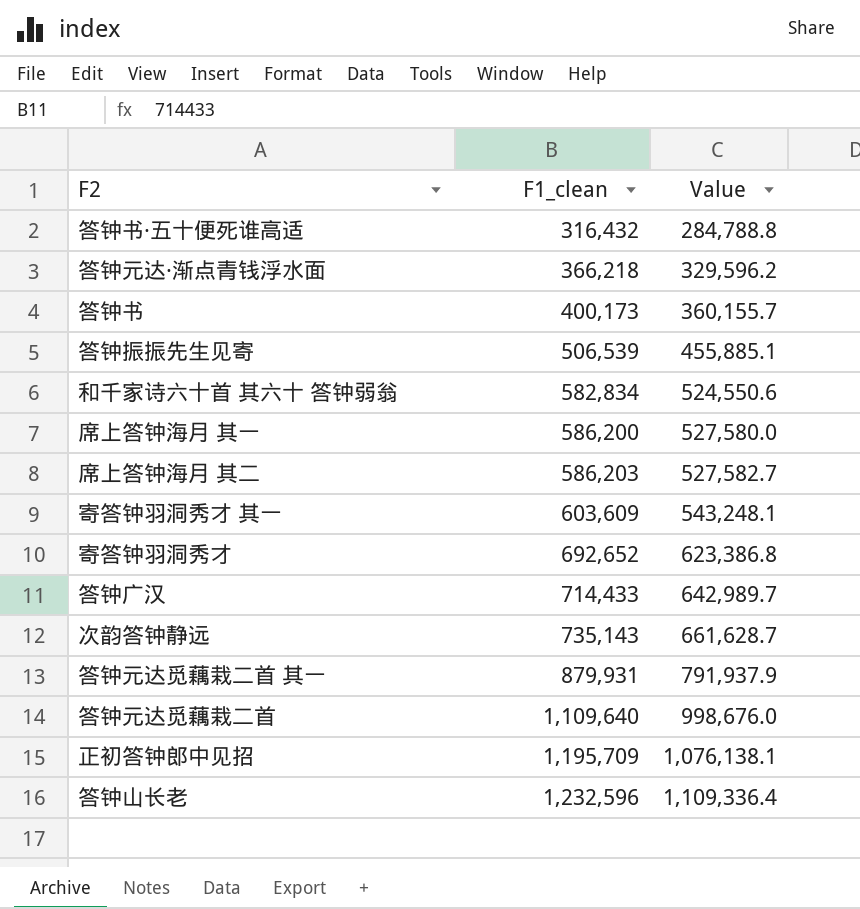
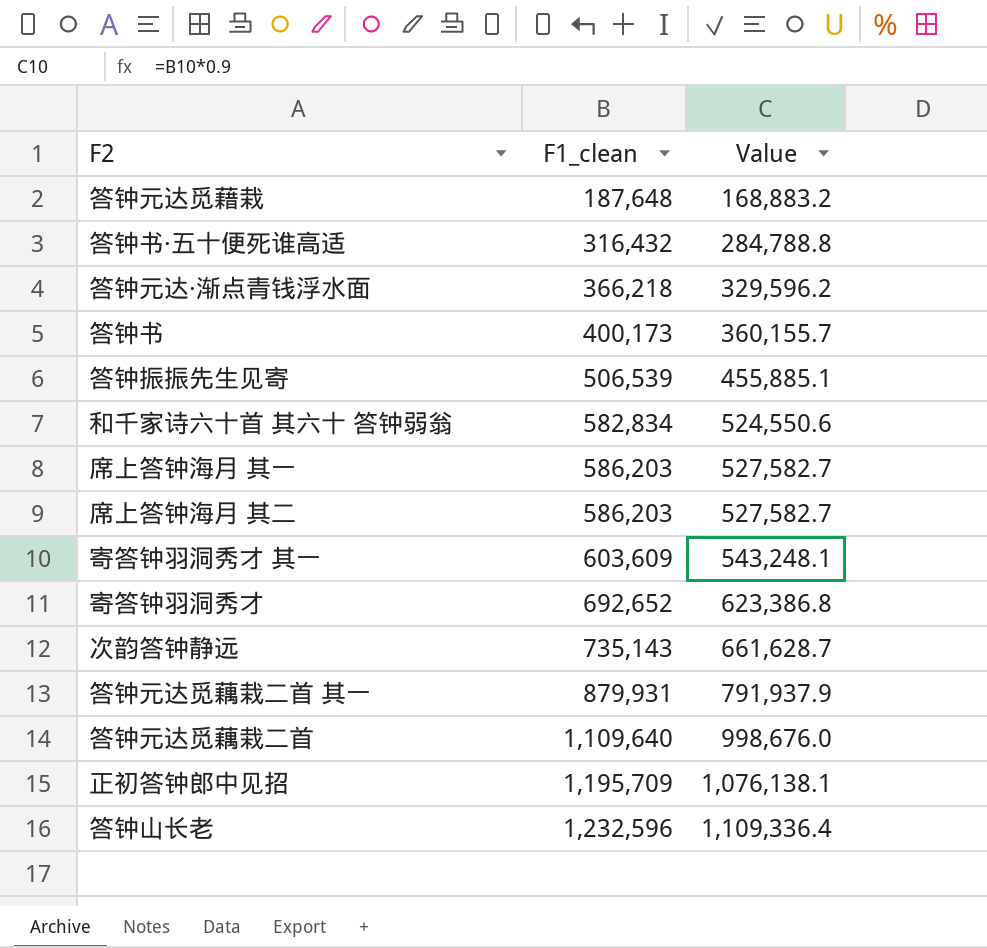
row 答钟广汉: 714,433 | 642,989.7 -> none
row 答钟元达觅藉栽: none -> 187,648 | 168,883.2
席上答钟海月 其一 | F1_clean: 586,200 -> 586,203
席上答钟海月 其一 | Value: 527,580.0 -> 527,582.7

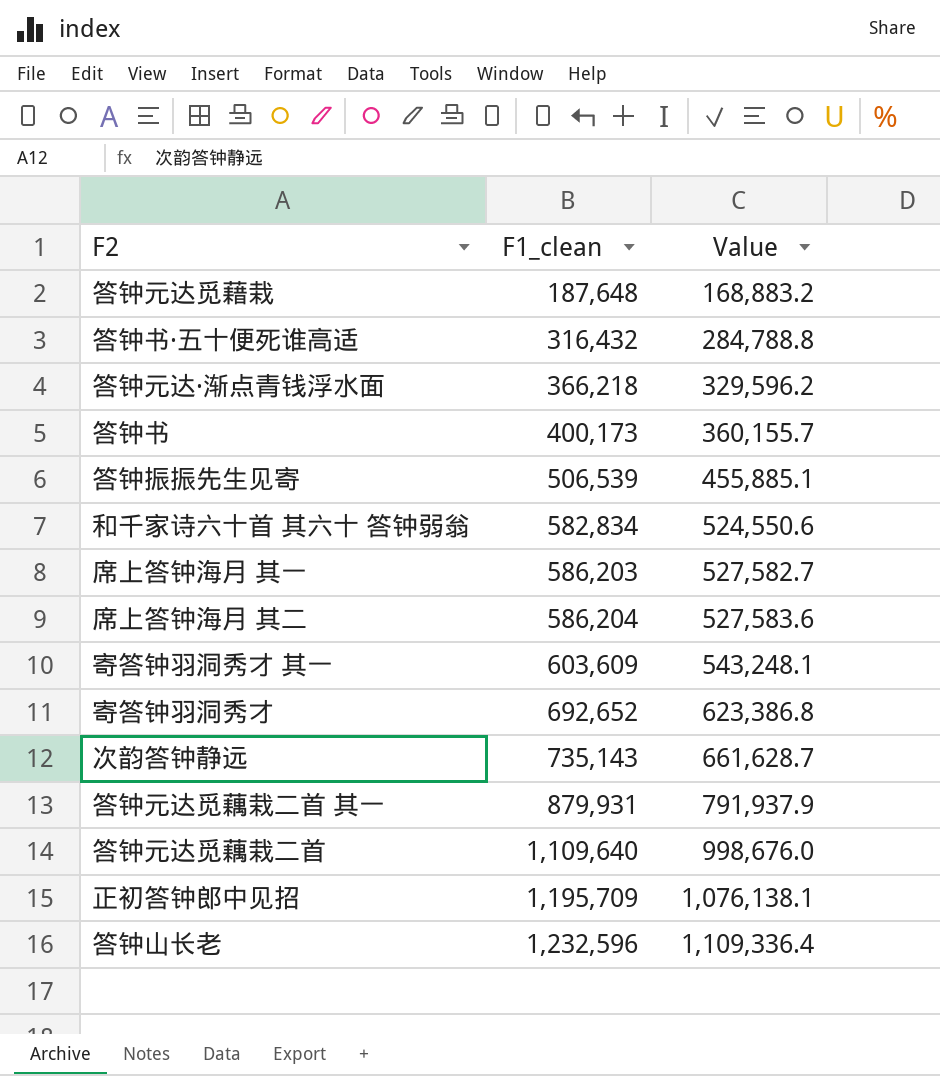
席上答钟海月 其二 | F1_clean: 586,203 -> 586,204
席上答钟海月 其二 | Value: 527,582.7 -> 527,583.6

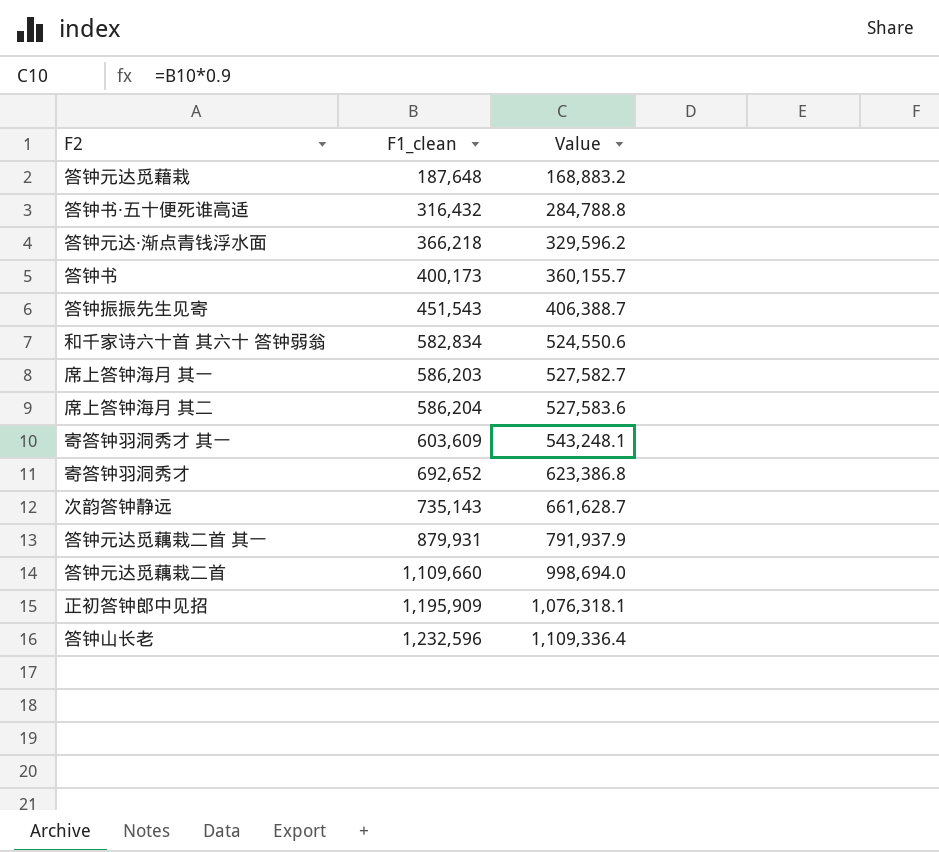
答钟振振先生见寄 | F1_clean: 506,539 -> 451,543
答钟振振先生见寄 | Value: 455,885.1 -> 406,388.7
答钟元达觅藕栽二首 | F1_clean: 1,109,640 -> 1,109,660
答钟元达觅藕栽二首 | Value: 998,676.0 -> 998,694.0
正初答钟郎中见招 | F1_clean: 1,195,709 -> 1,195,909
正初答钟郎中见招 | Value: 1,076,138.1 -> 1,076,318.1

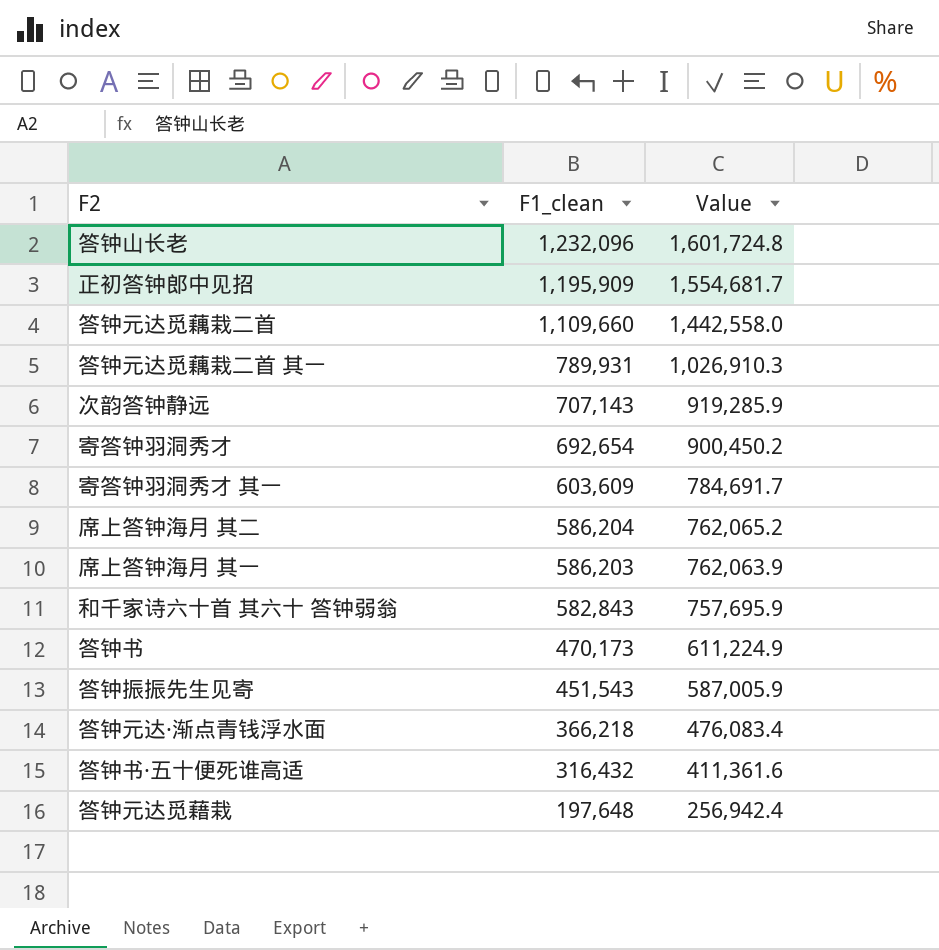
row order: F1_clean ascending -> F1_clean descending
column Value | formula: [F1_clean] * 0.9 -> [F1_clean] * 1.3
答钟山长老 | F1_clean: 1,232,596 -> 1,232,096
答钟元达觅藕栽二首 其一 | F1_clean: 879,931 -> 789,931
次韵答钟静远 | F1_clean: 735,143 -> 707,143
寄答钟羽洞秀才 | F1_clean: 692,652 -> 692,654
和千家诗六十首 其六十 答钟弱翁 | F1_clean: 582,834 -> 582,843
答钟书 | F1_clean: 400,173 -> 470,173
答钟元达觅藉栽 | F1_clean: 187,648 -> 197,648

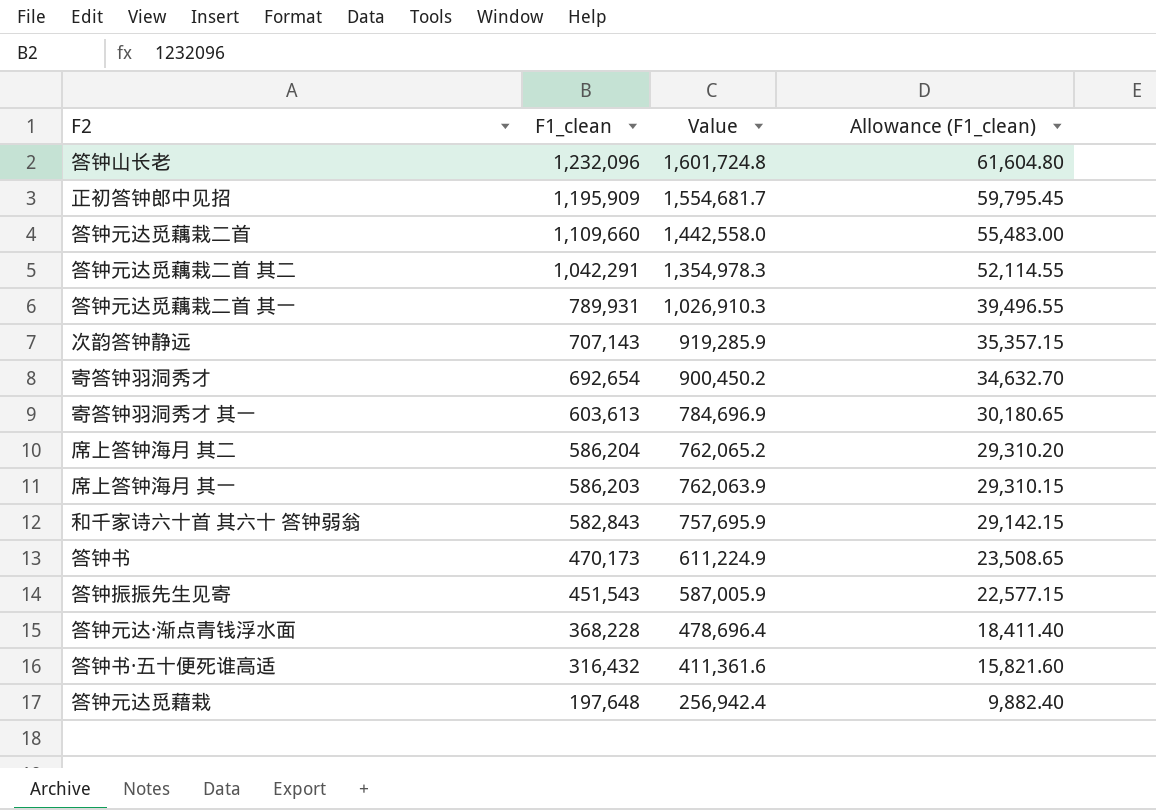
column Allowance (F1_clean) | formula: none -> [F1_clean] * 0.05
row 答钟元达觅藕栽二首 其二: none -> 1,042,291 | 1,354,978.3 | 52,114.55
寄答钟羽洞秀才 其一 | F1_clean: 603,609 -> 603,613
寄答钟羽洞秀才 其一 | Value: 784,691.7 -> 784,696.9
答钟元达·渐点青钱浮水面 | F1_clean: 366,218 -> 368,228
答钟元达·渐点青钱浮水面 | Value: 476,083.4 -> 478,696.4

